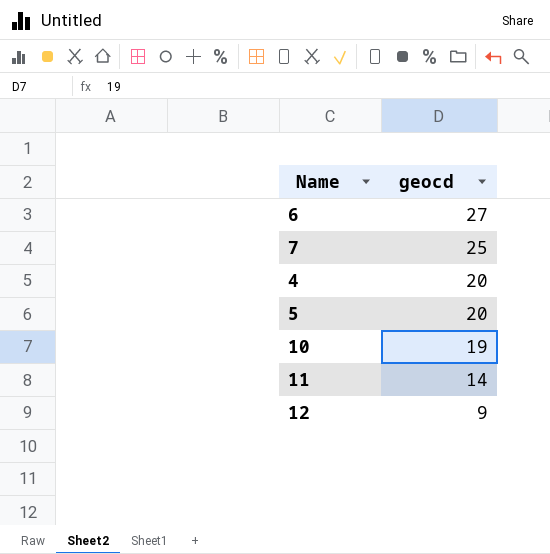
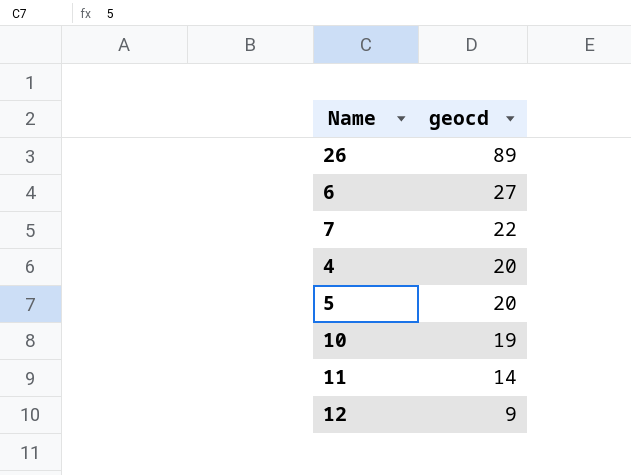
row 26: none -> 89
7 | geocd: 25 -> 22

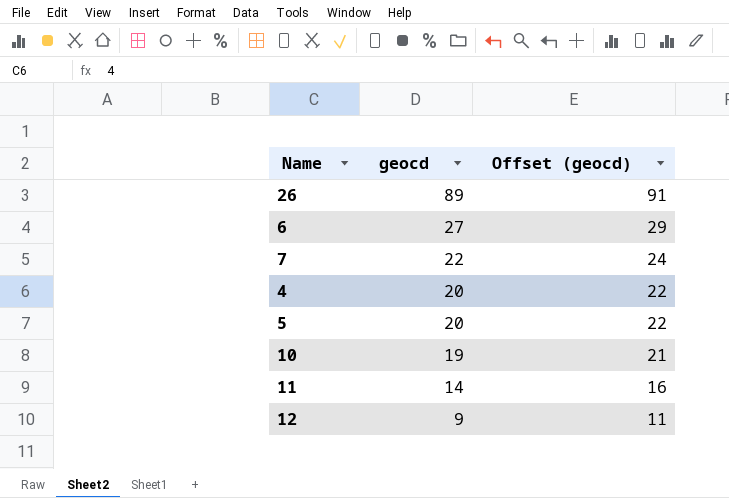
column Offset (geocd) | formula: none -> [geocd] + 2

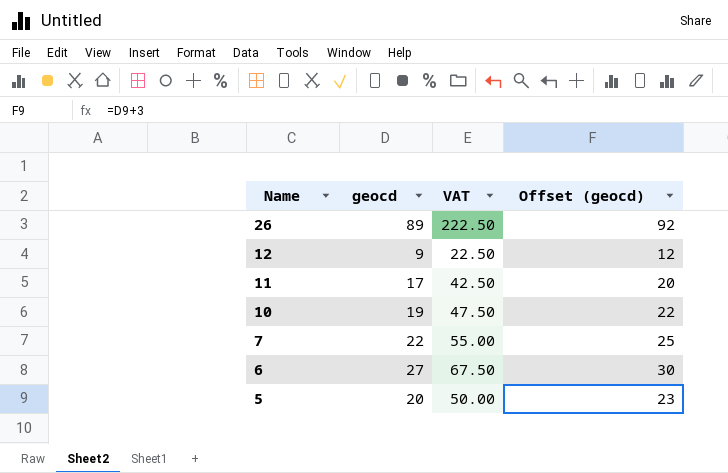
row order: geocd descending -> Name descending
column VAT | formula: none -> [geocd] * 2.5
column Offset (geocd) | formula: [geocd] + 2 -> [geocd] + 3
row 4: 20 | 22 -> none
11 | geocd: 14 -> 17

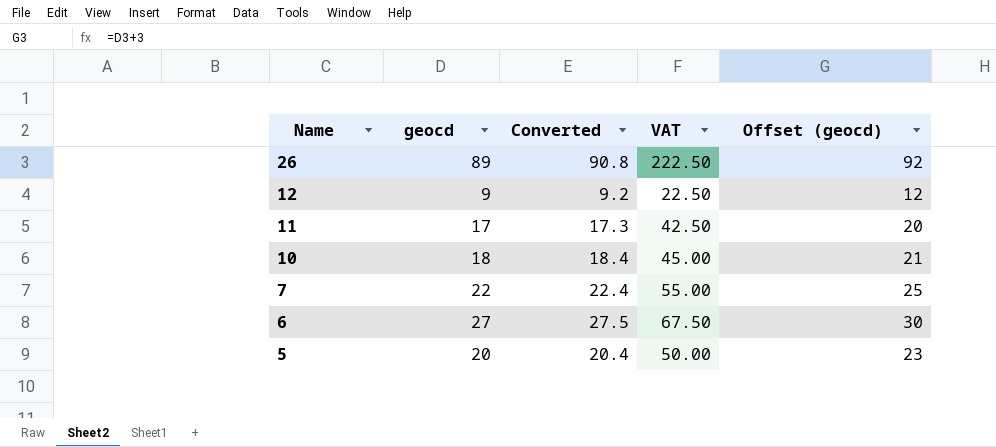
column Converted | formula: none -> [geocd] * 1.02
10 | geocd: 19 -> 18
10 | VAT: 47.50 -> 45.00
10 | Offset (geocd): 22 -> 21

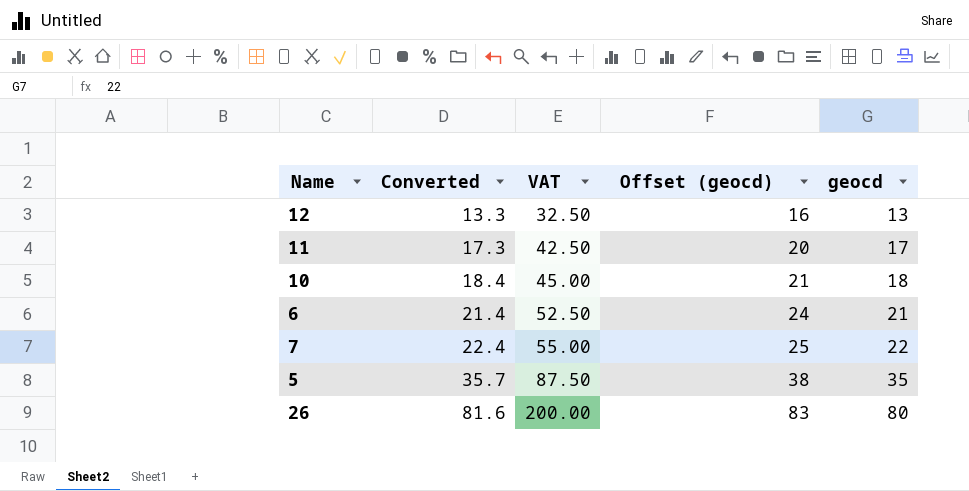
row order: Name descending -> Converted ascending
column geocd | position: 2 -> 5
12 | Converted: 9.2 -> 13.3
12 | VAT: 22.50 -> 32.50
12 | Offset (geocd): 12 -> 16
12 | geocd: 9 -> 13
6 | Converted: 27.5 -> 21.4
6 | VAT: 67.50 -> 52.50
6 | Offset (geocd): 30 -> 24
6 | geocd: 27 -> 21
5 | Converted: 20.4 -> 35.7
5 | VAT: 50.00 -> 87.50
5 | Offset (geocd): 23 -> 38
5 | geocd: 20 -> 35
26 | Converted: 90.8 -> 81.6
26 | VAT: 222.50 -> 200.00
26 | Offset (geocd): 92 -> 83
26 | geocd: 89 -> 80

